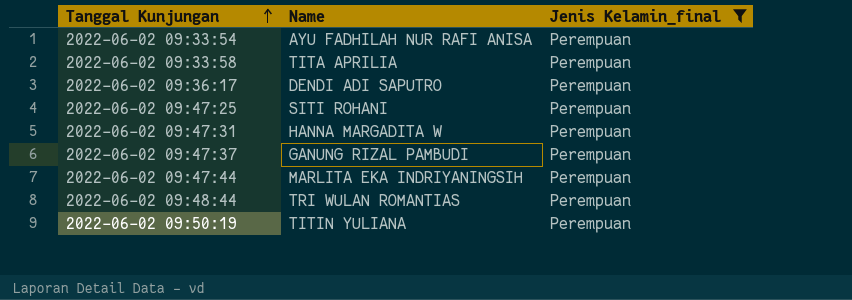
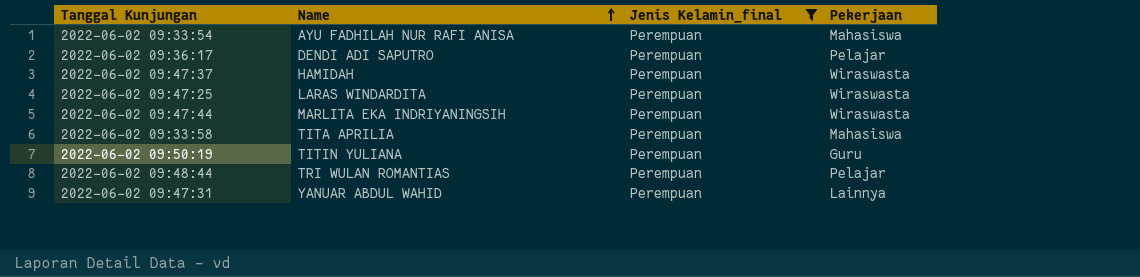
row order: Tanggal Kunjungan ascending -> Name ascending
column Pekerjaan | position: none -> 4
2022-06-02 09:47:37 | Name: GANUNG RIZAL PAMBUDI -> HAMIDAH
2022-06-02 09:47:25 | Name: SITI ROHANI -> LARAS WINDARDITA
2022-06-02 09:47:31 | Name: HANNA MARGADITA W -> YANUAR ABDUL WAHID

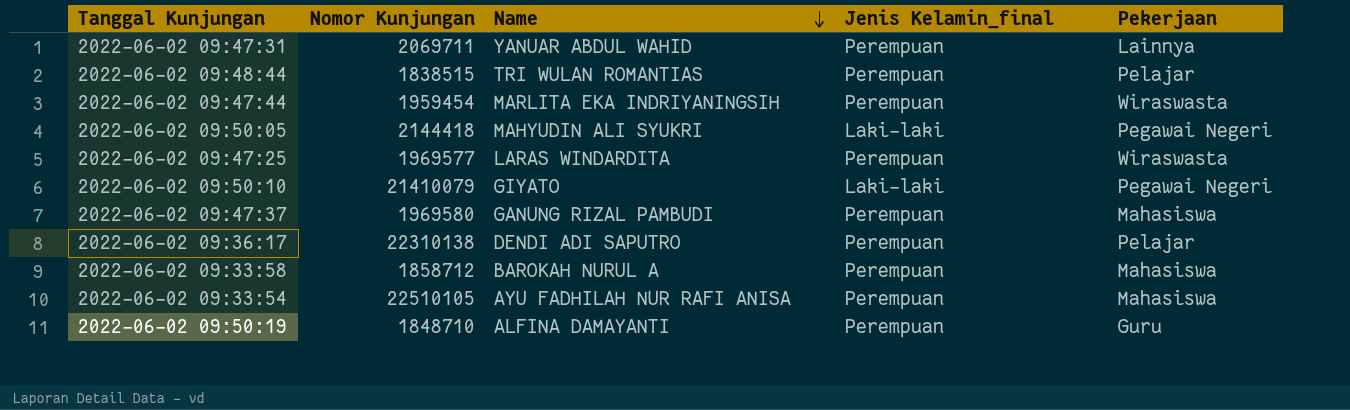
filter: Jenis Kelamin_final = Perempuan -> none
row order: Name ascending -> Name descending
column Nomor Kunjungan | position: none -> 2
2022-06-02 09:47:37 | Name: HAMIDAH -> GANUNG RIZAL PAMBUDI
2022-06-02 09:47:37 | Pekerjaan: Wiraswasta -> Mahasiswa
2022-06-02 09:33:58 | Name: TITA APRILIA -> BAROKAH NURUL A
2022-06-02 09:50:19 | Name: TITIN YULIANA -> ALFINA DAMAYANTI

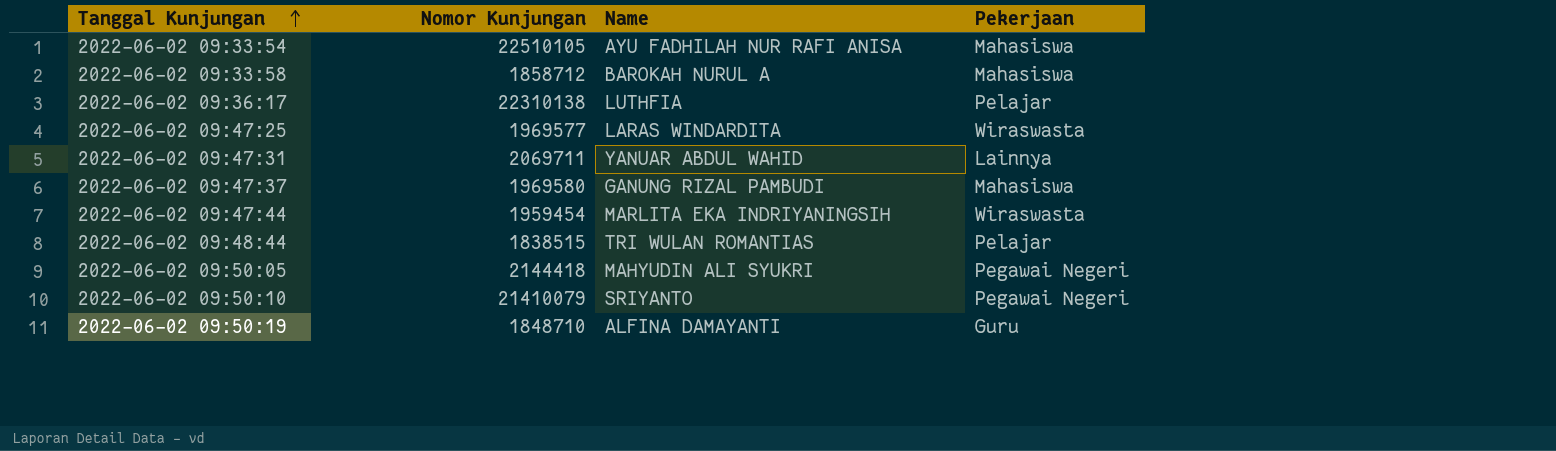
row order: Name descending -> Tanggal Kunjungan ascending
column Jenis Kelamin_final | position: 4 -> none
2022-06-02 09:36:17 | Name: DENDI ADI SAPUTRO -> LUTHFIA
2022-06-02 09:50:10 | Name: GIYATO -> SRIYANTO

